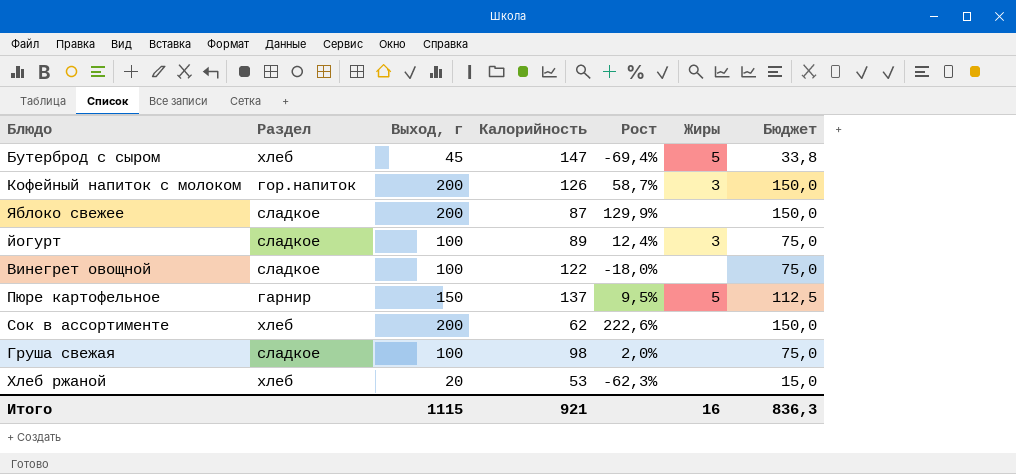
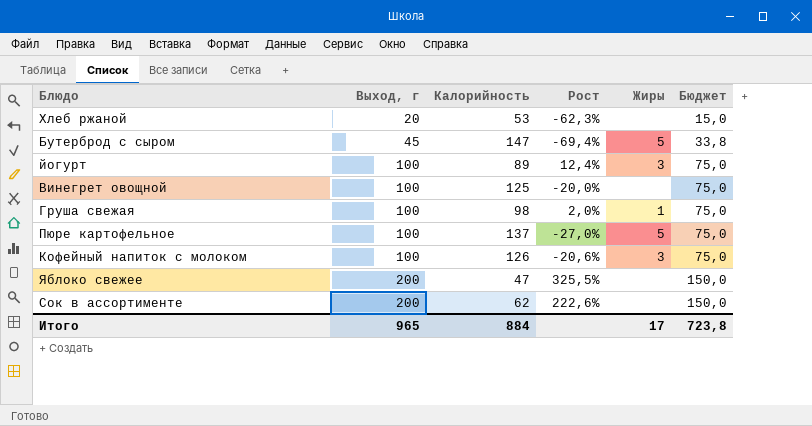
row order: none -> Выход, г ascending
column Раздел | position: 2 -> none
Винегрет овощной | Калорийность: 122 -> 125
Винегрет овощной | Рост: -18,0% -> -20,0%
Груша свежая | Жиры: none -> 1
Пюре картофельное | Выход, г: 150 -> 100
Пюре картофельное | Рост: 9,5% -> -27,0%
Пюре картофельное | Бюджет: 112,5 -> 75,0
Кофейный напиток с молоком | Выход, г: 200 -> 100
Кофейный напиток с молоком | Рост: 58,7% -> -20,6%
Кофейный напиток с молоком | Бюджет: 150,0 -> 75,0
Яблоко свежее | Калорийность: 87 -> 47
Яблоко свежее | Рост: 129,9% -> 325,5%
Итого | Выход, г: 1115 -> 965
Итого | Калорийность: 921 -> 884
Итого | Жиры: 16 -> 17
Итого | Бюджет: 836,3 -> 723,8

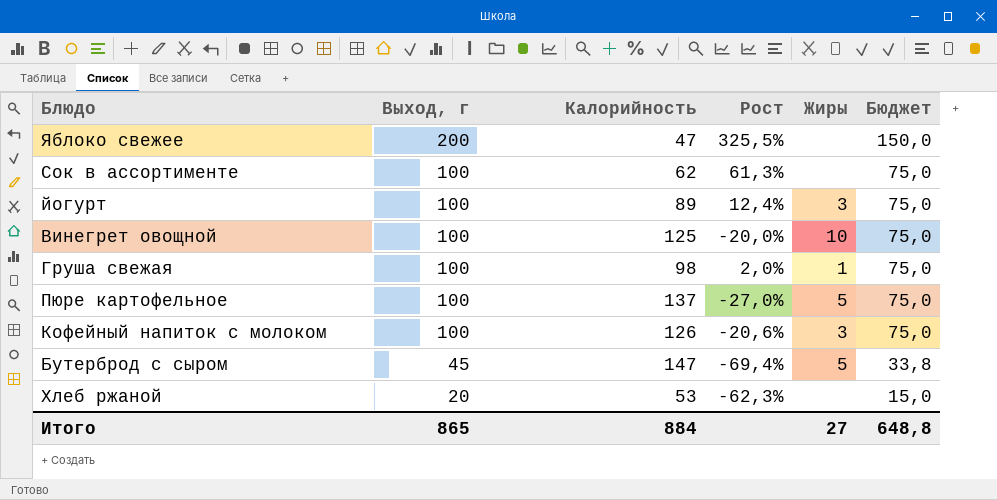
row order: Выход, г ascending -> Выход, г descending
Сок в ассортименте | Выход, г: 200 -> 100
Сок в ассортименте | Рост: 222,6% -> 61,3%
Сок в ассортименте | Бюджет: 150,0 -> 75,0
Винегрет овощной | Жиры: none -> 10
Итого | Выход, г: 965 -> 865
Итого | Жиры: 17 -> 27
Итого | Бюджет: 723,8 -> 648,8

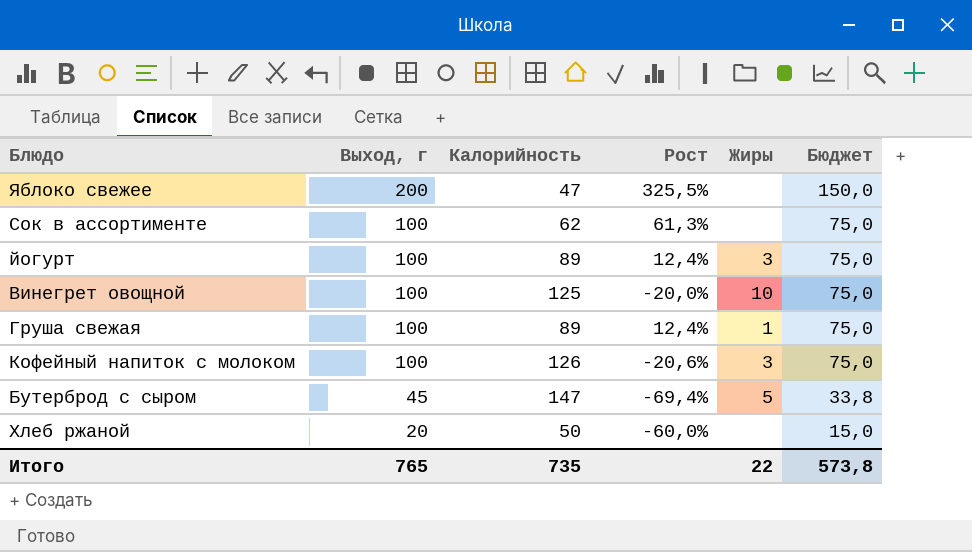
row Пюре картофельное: 100 | 137 | -27,0% | 5 | 75,0 -> none
Груша свежая | Калорийность: 98 -> 89
Груша свежая | Рост: 2,0% -> 12,4%
Хлеб ржаной | Калорийность: 53 -> 50
Хлеб ржаной | Рост: -62,3% -> -60,0%
Итого | Выход, г: 865 -> 765
Итого | Калорийность: 884 -> 735
Итого | Жиры: 27 -> 22
Итого | Бюджет: 648,8 -> 573,8

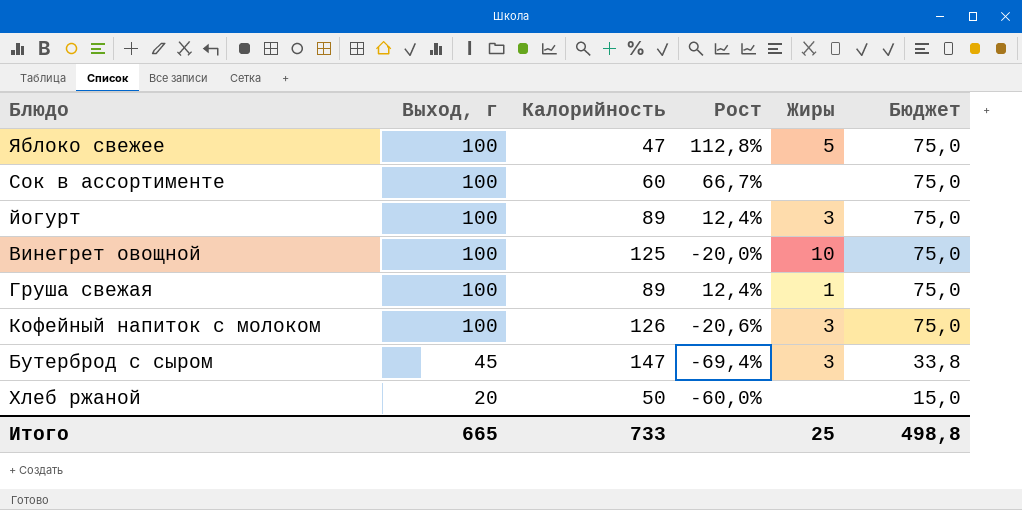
Яблоко свежее | Выход, г: 200 -> 100
Яблоко свежее | Рост: 325,5% -> 112,8%
Яблоко свежее | Жиры: none -> 5
Яблоко свежее | Бюджет: 150,0 -> 75,0
Сок в ассортименте | Калорийность: 62 -> 60
Сок в ассортименте | Рост: 61,3% -> 66,7%
Бутерброд с сыром | Жиры: 5 -> 3
Итого | Выход, г: 765 -> 665
Итого | Калорийность: 735 -> 733
Итого | Жиры: 22 -> 25
Итого | Бюджет: 573,8 -> 498,8

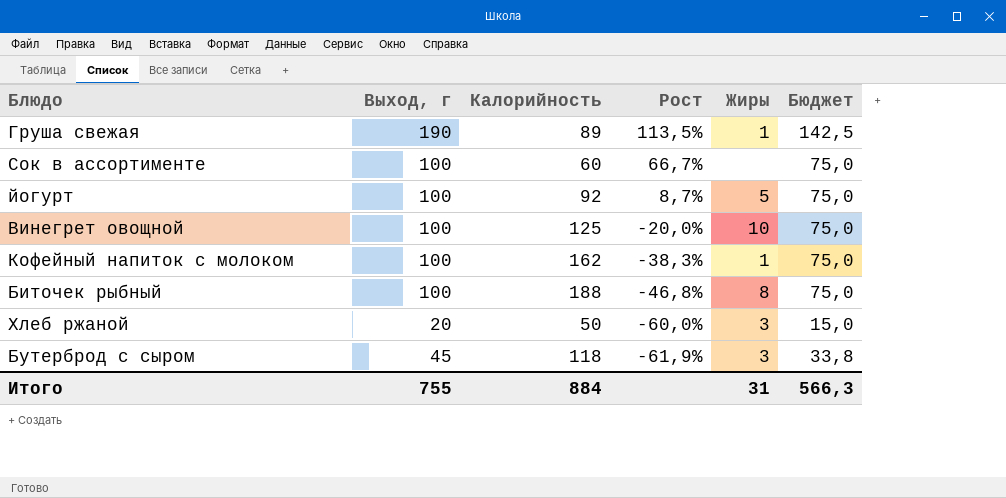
row order: Выход, г descending -> Рост descending
row Яблоко свежее: 100 | 47 | 112,8% | 5 | 75,0 -> none
Груша свежая | Выход, г: 100 -> 190
Груша свежая | Рост: 12,4% -> 113,5%
Груша свежая | Бюджет: 75,0 -> 142,5
йогурт | Калорийность: 89 -> 92
йогурт | Рост: 12,4% -> 8,7%
йогурт | Жиры: 3 -> 5
Кофейный напиток с молоком | Калорийность: 126 -> 162
Кофейный напиток с молоком | Рост: -20,6% -> -38,3%
Кофейный напиток с молоком | Жиры: 3 -> 1
row Биточек рыбный: none -> 100 | 188 | -46,8% | 8 | 75,0
Хлеб ржаной | Жиры: none -> 3
Бутерброд с сыром | Калорийность: 147 -> 118
Бутерброд с сыром | Рост: -69,4% -> -61,9%
Итого | Выход, г: 665 -> 755
Итого | Калорийность: 733 -> 884
Итого | Жиры: 25 -> 31
Итого | Бюджет: 498,8 -> 566,3

